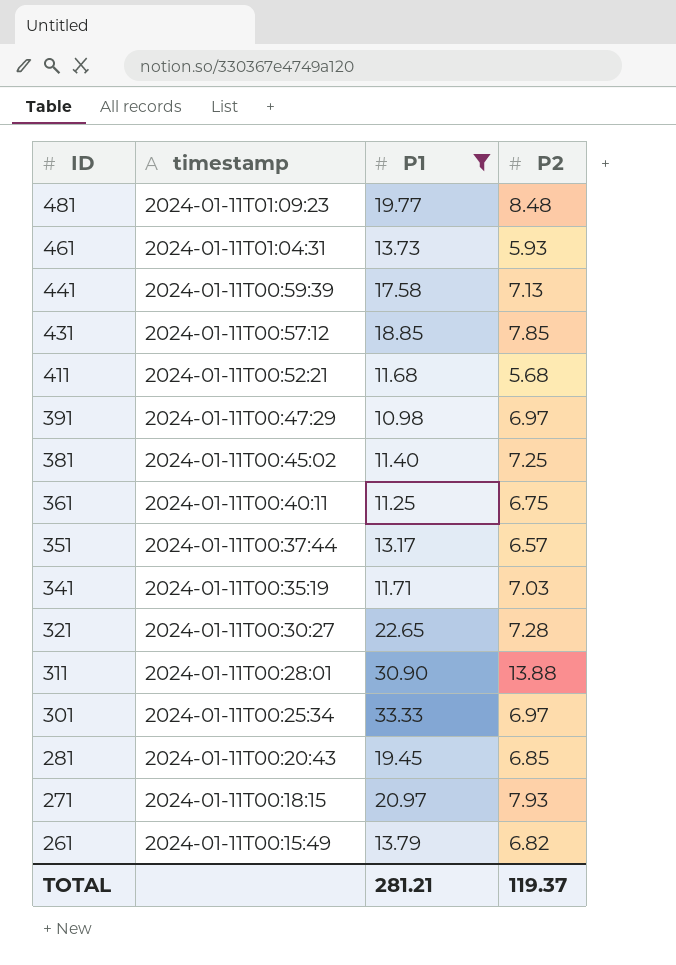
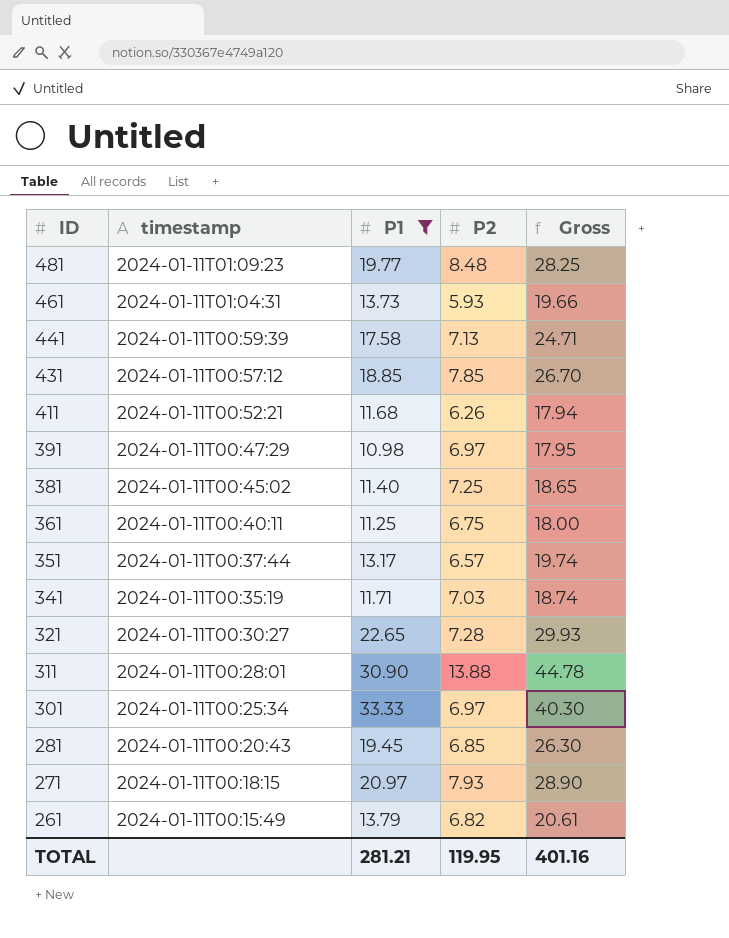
column Gross | formula: none -> [P1] + [P2]
411 | P2: 5.68 -> 6.26
TOTAL | P2: 119.37 -> 119.95

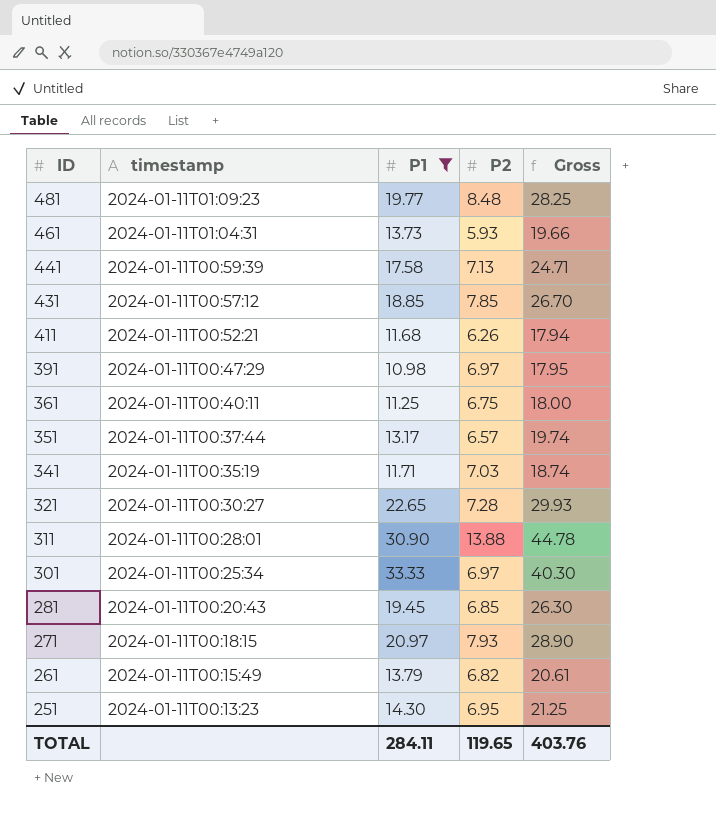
row 381: 2024-01-11T00:45:02 | 11.40 | 7.25 | 18.65 -> none
row 251: none -> 2024-01-11T00:13:23 | 14.30 | 6.95 | 21.25
TOTAL | P1: 281.21 -> 284.11
TOTAL | P2: 119.95 -> 119.65
TOTAL | Gross: 401.16 -> 403.76

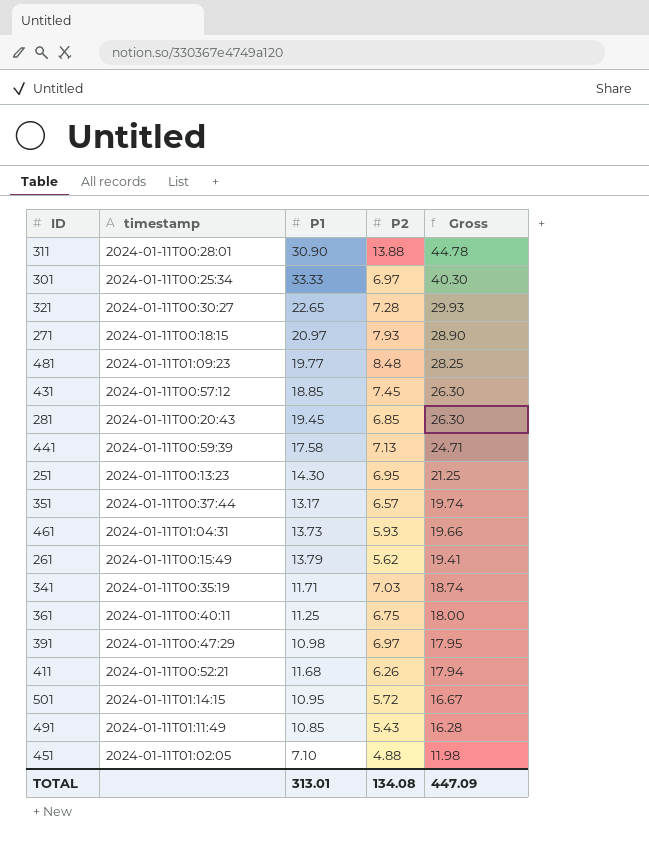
filter: P1 >= 10.98 -> none
row order: ID descending -> Gross descending
431 | P2: 7.85 -> 7.45
431 | Gross: 26.70 -> 26.30
261 | P2: 6.82 -> 5.62
261 | Gross: 20.61 -> 19.41
TOTAL | P1: 284.11 -> 313.01
TOTAL | P2: 119.65 -> 134.08
TOTAL | Gross: 403.76 -> 447.09

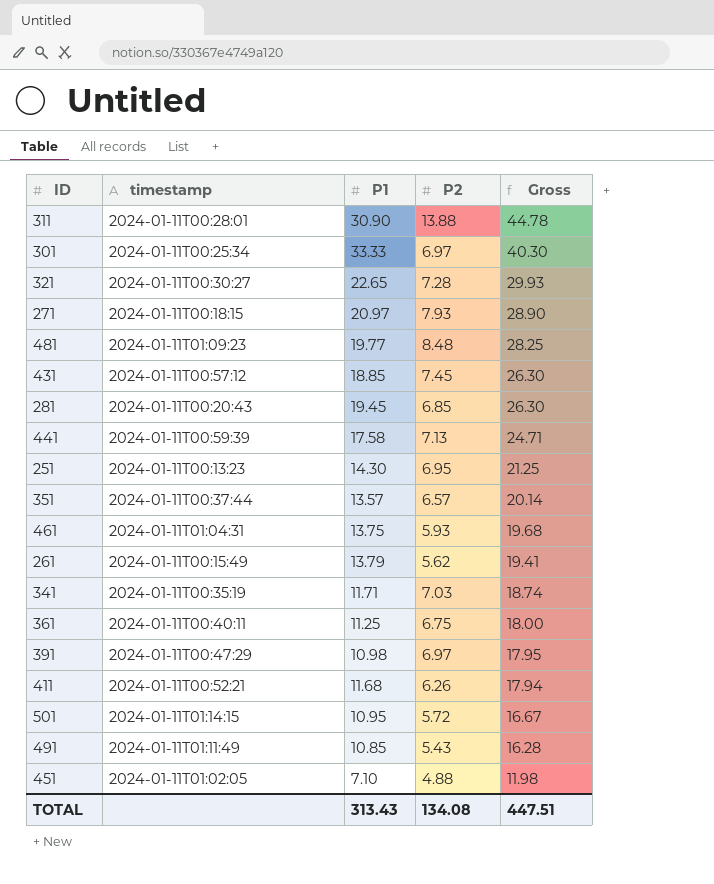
351 | P1: 13.17 -> 13.57
351 | Gross: 19.74 -> 20.14
461 | P1: 13.73 -> 13.75
461 | Gross: 19.66 -> 19.68
TOTAL | P1: 313.01 -> 313.43
TOTAL | Gross: 447.09 -> 447.51

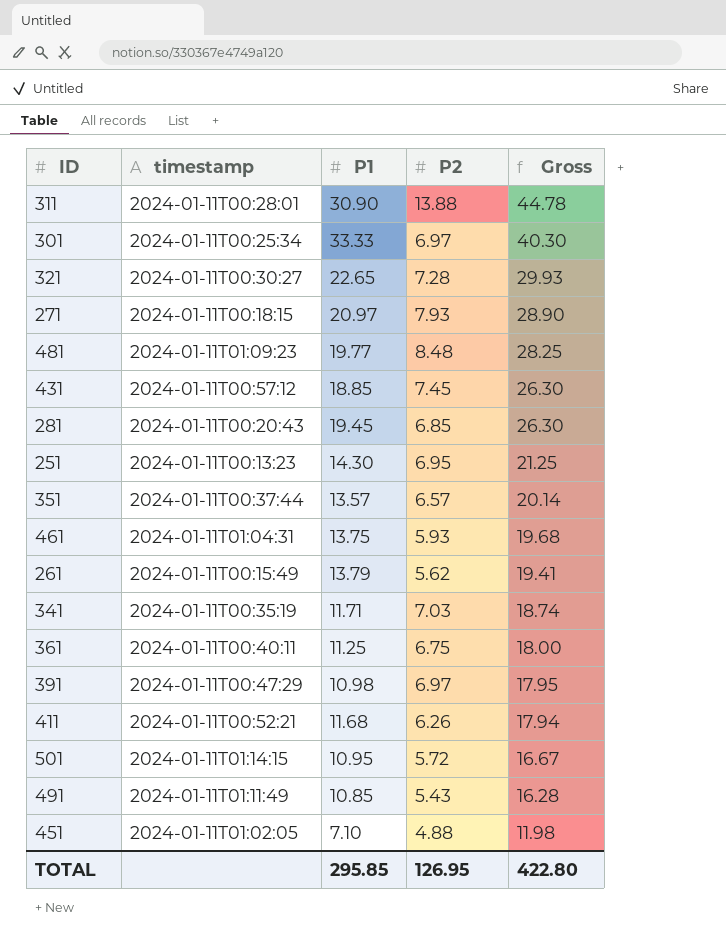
row 441: 2024-01-11T00:59:39 | 17.58 | 7.13 | 24.71 -> none
TOTAL | P1: 313.43 -> 295.85
TOTAL | P2: 134.08 -> 126.95
TOTAL | Gross: 447.51 -> 422.80

